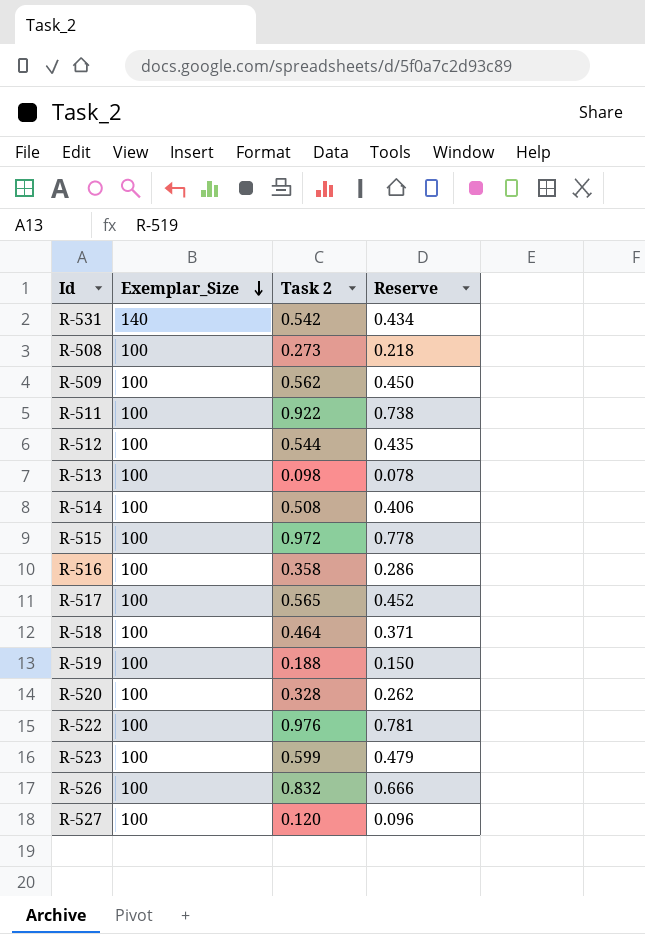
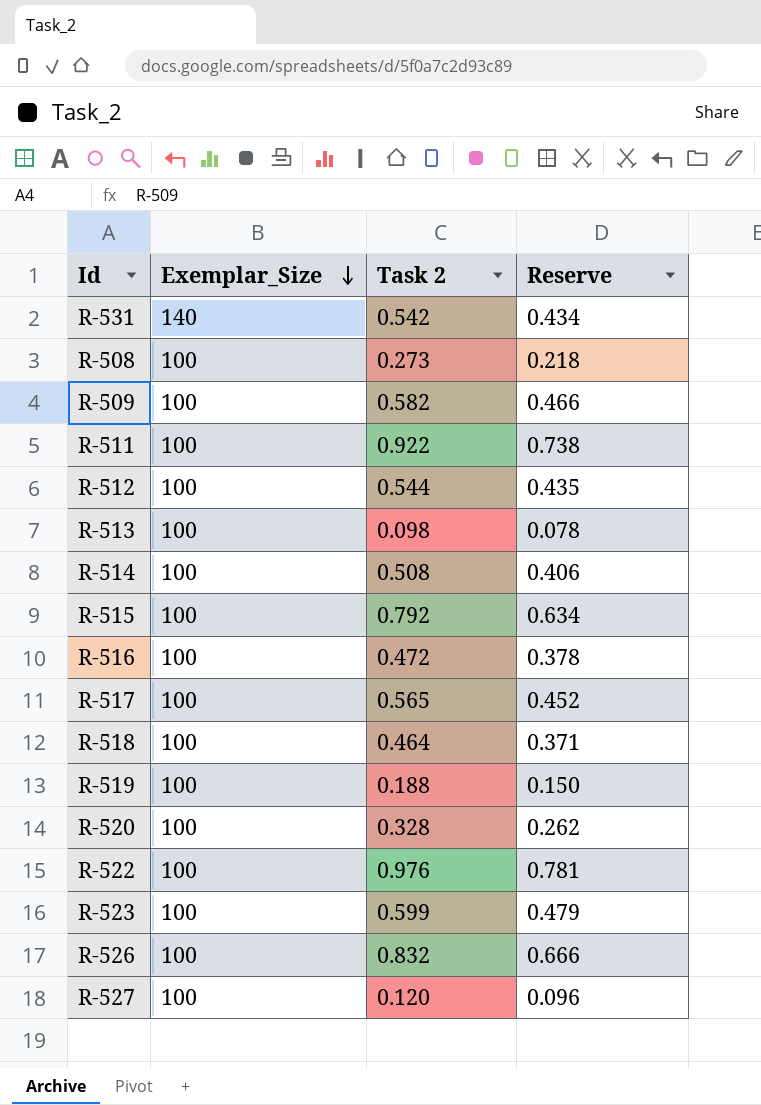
R-509 | Task 2: 0.562 -> 0.582
R-509 | Reserve: 0.450 -> 0.466
R-515 | Task 2: 0.972 -> 0.792
R-515 | Reserve: 0.778 -> 0.634
R-516 | Task 2: 0.358 -> 0.472
R-516 | Reserve: 0.286 -> 0.378

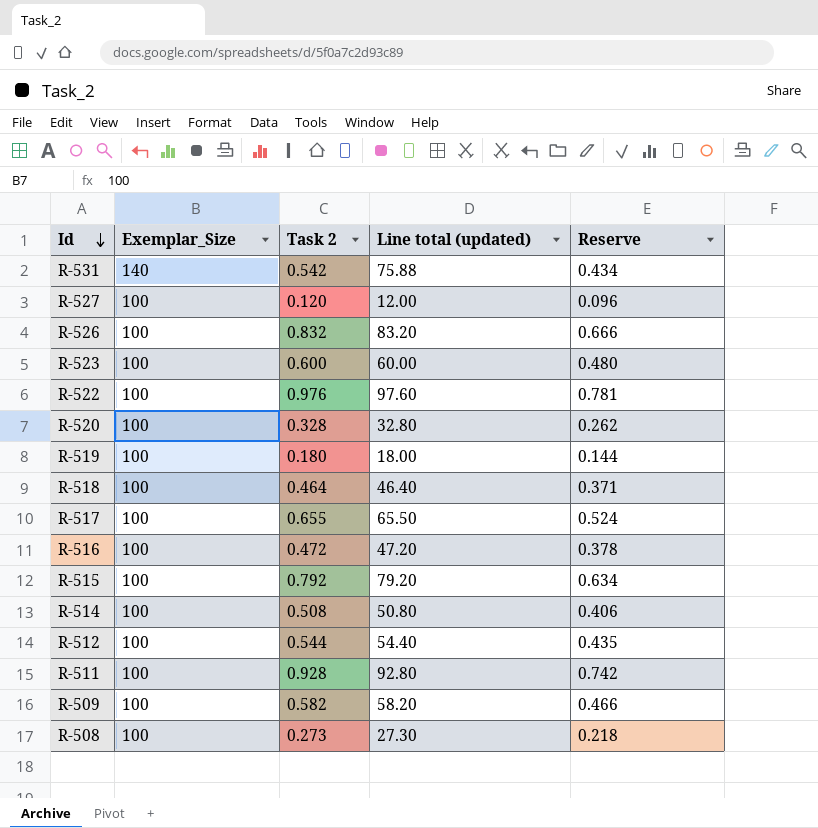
row order: Exemplar_Size descending -> Id descending
column Line total (updated) | formula: none -> [Exemplar_Size] * [Task 2]
row R-513: 100 | 0.098 | 0.078 -> none
R-523 | Task 2: 0.599 -> 0.600
R-523 | Reserve: 0.479 -> 0.480
R-519 | Task 2: 0.188 -> 0.180
R-519 | Reserve: 0.150 -> 0.144
R-517 | Task 2: 0.565 -> 0.655
R-517 | Reserve: 0.452 -> 0.524
R-511 | Task 2: 0.922 -> 0.928
R-511 | Reserve: 0.738 -> 0.742

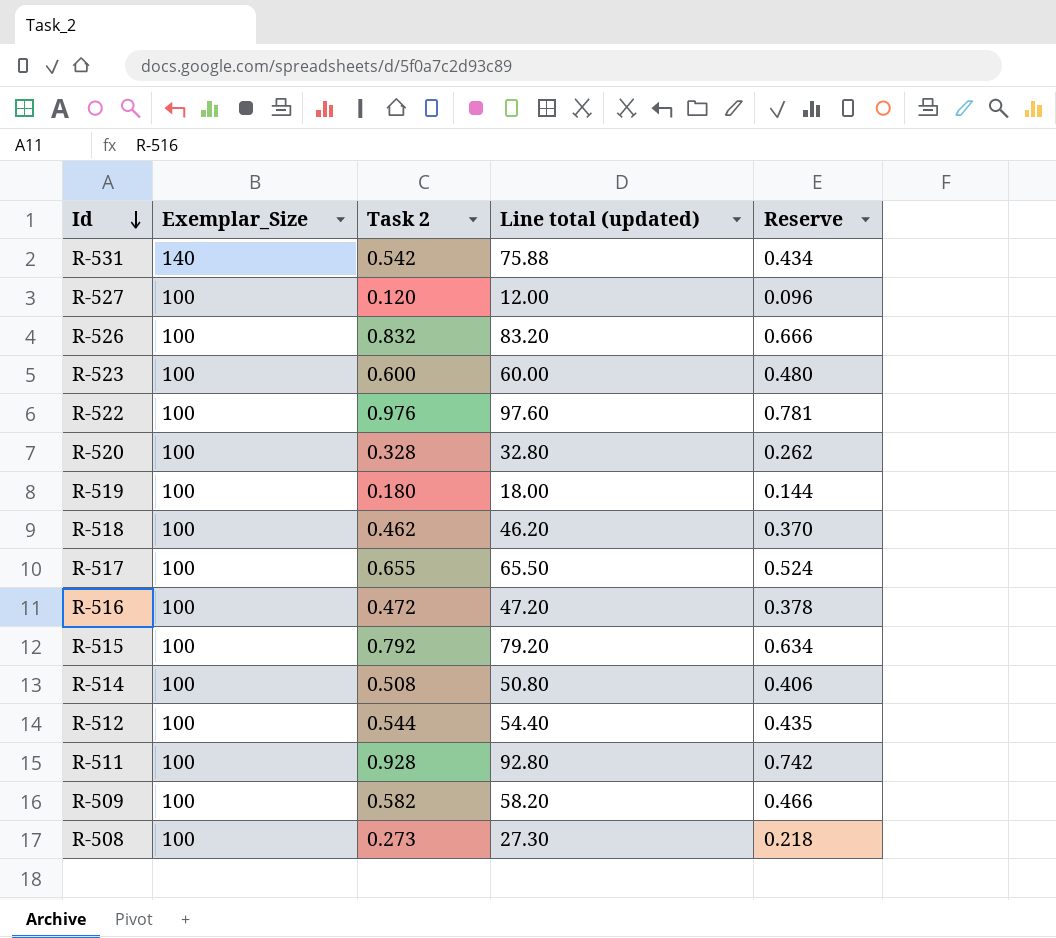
R-518 | Task 2: 0.464 -> 0.462
R-518 | Line total (updated): 46.40 -> 46.20
R-518 | Reserve: 0.371 -> 0.370

